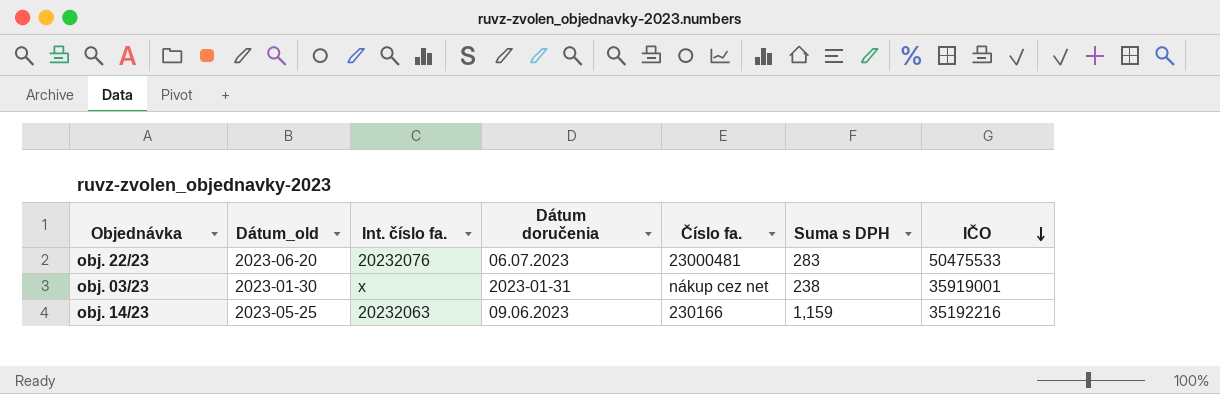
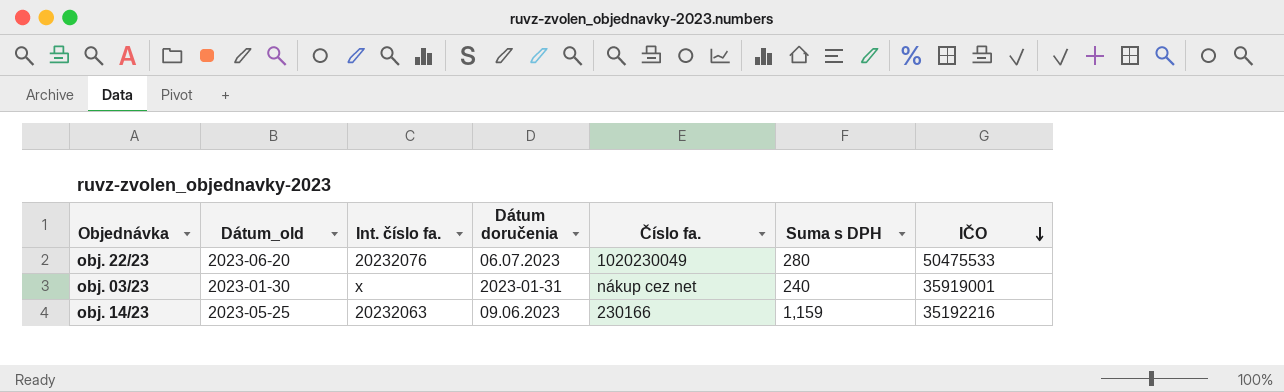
obj. 22/23 | Číslo fa.: 23000481 -> 1020230049
obj. 22/23 | Suma s DPH: 283 -> 280
obj. 03/23 | Suma s DPH: 238 -> 240

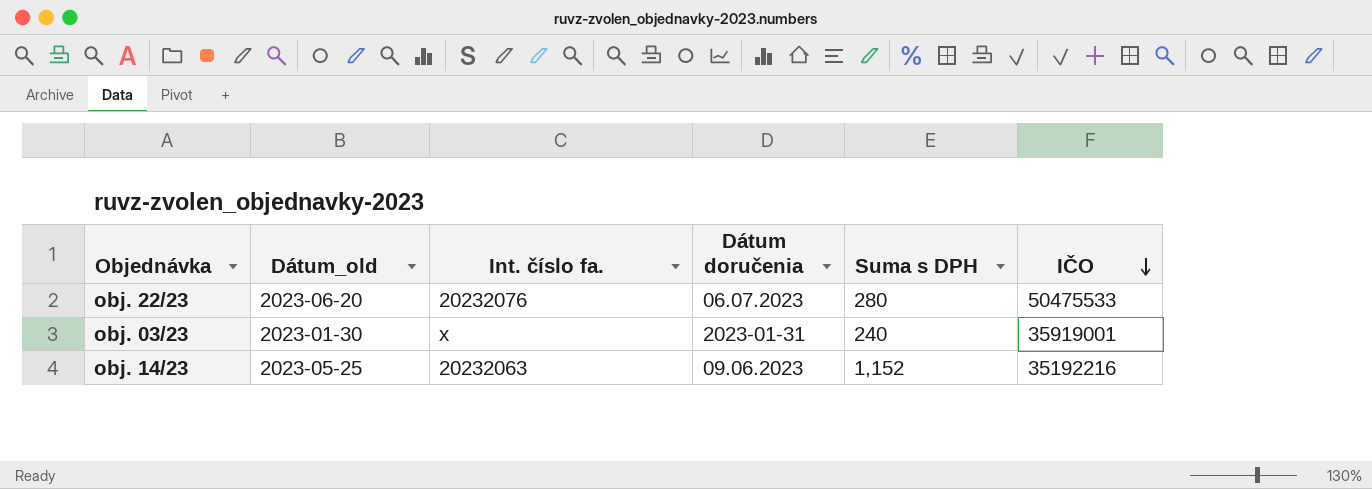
column Číslo fa. | position: 5 -> none
obj. 14/23 | Suma s DPH: 1,159 -> 1,152

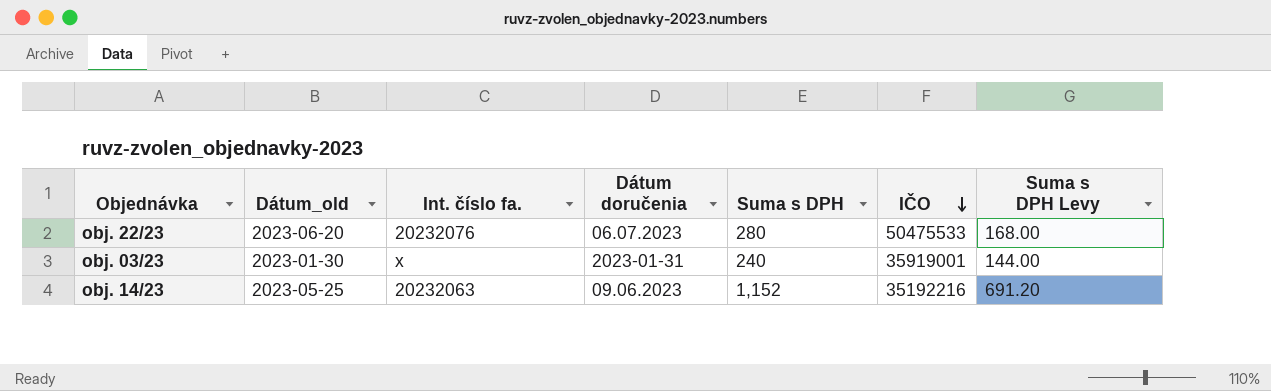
column Suma s DPH Levy | formula: none -> [Suma s DPH] * 0.6

